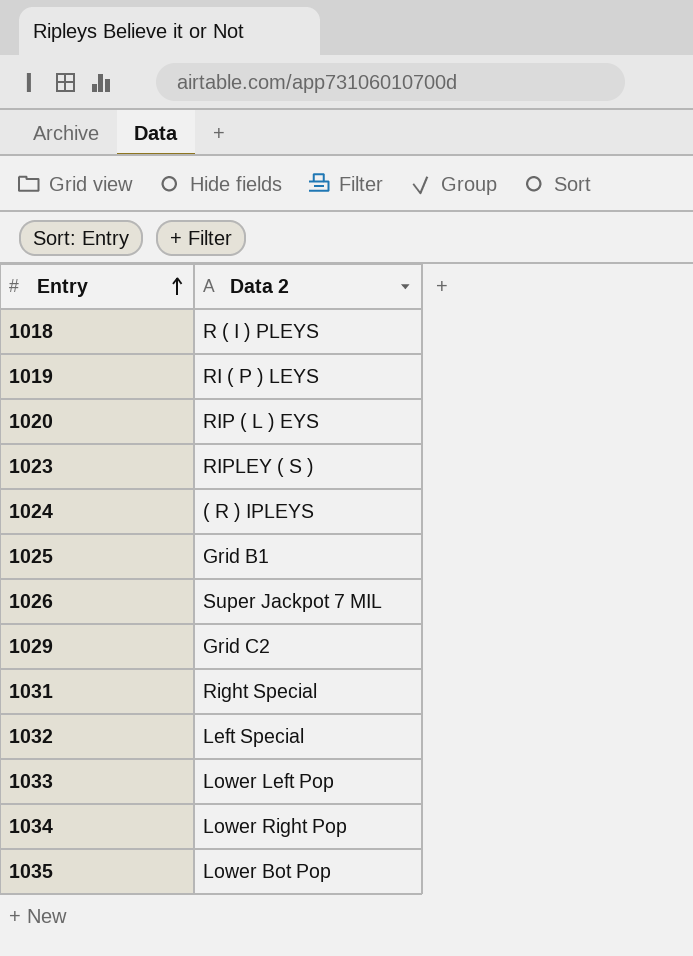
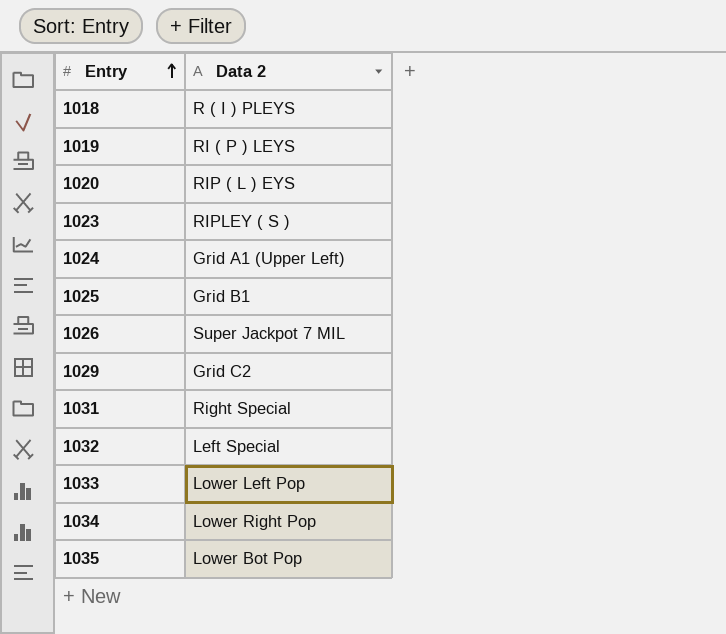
1024 | Data 2: ( R ) IPLEYS -> Grid A1 (Upper Left)

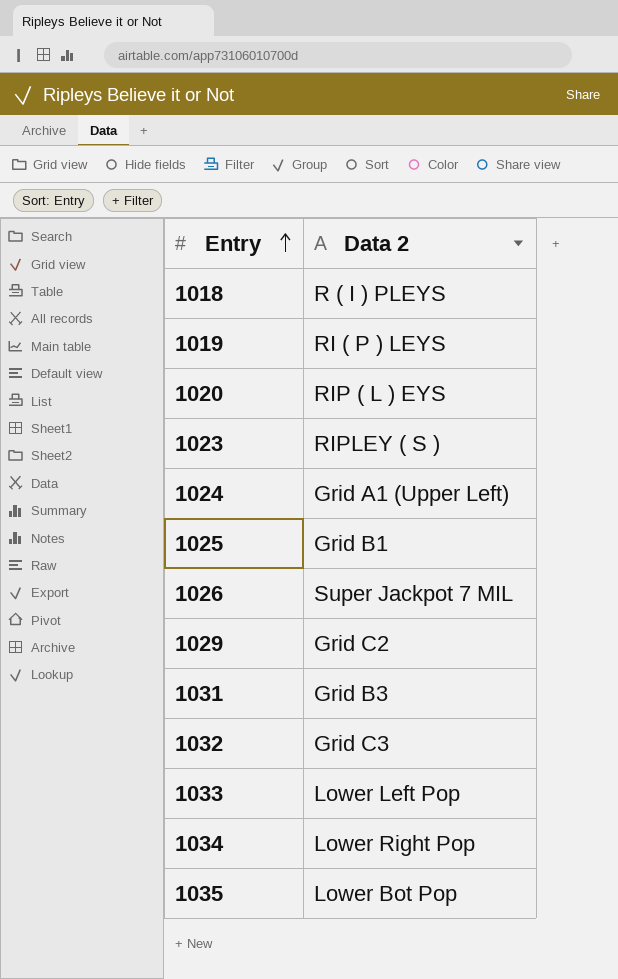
1031 | Data 2: Right Special -> Grid B3
1032 | Data 2: Left Special -> Grid C3

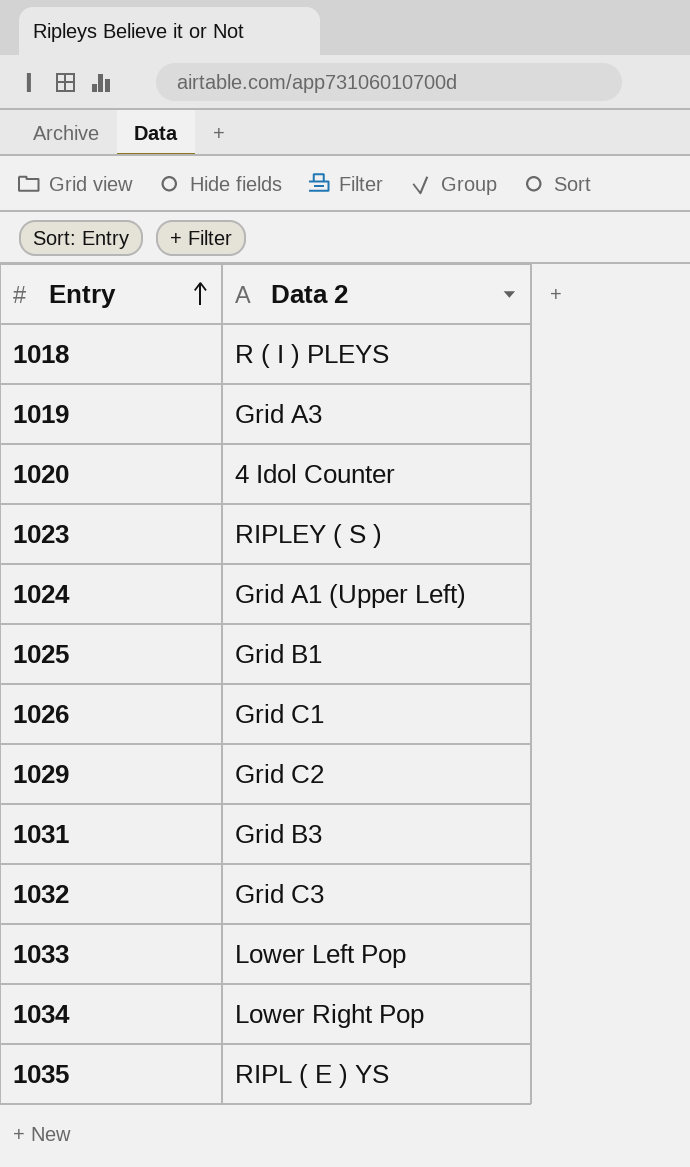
1019 | Data 2: RI ( P ) LEYS -> Grid A3
1020 | Data 2: RIP ( L ) EYS -> 4 Idol Counter
1026 | Data 2: Super Jackpot 7 MIL -> Grid C1
1035 | Data 2: Lower Bot Pop -> RIPL ( E ) YS

